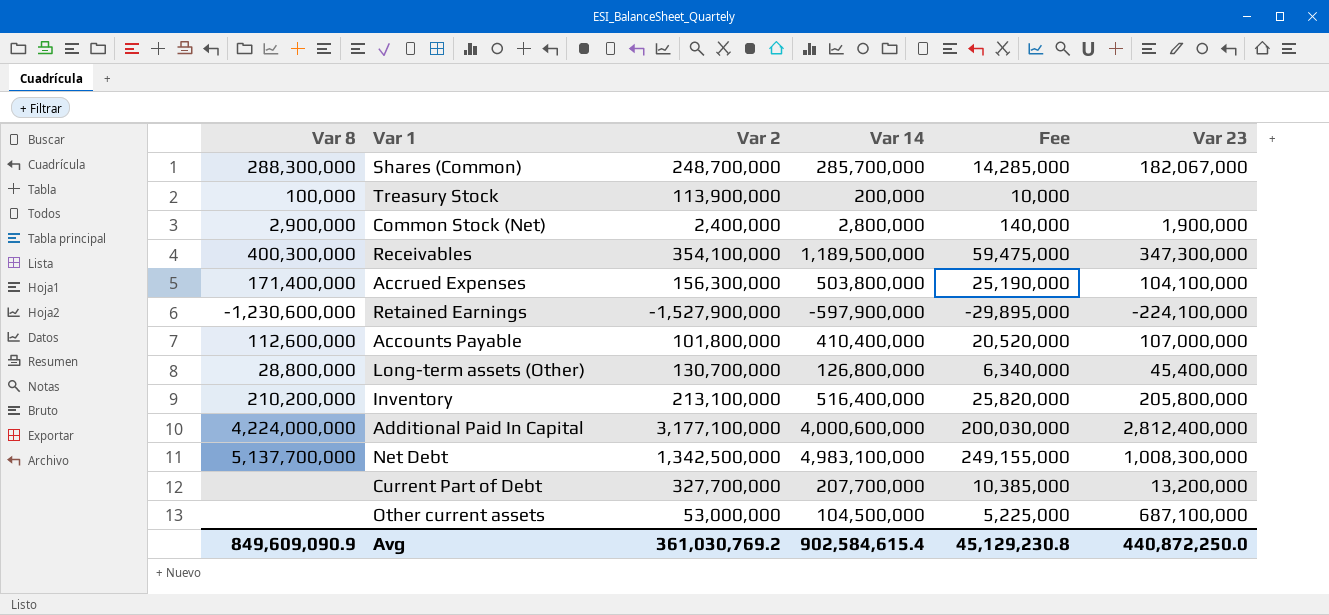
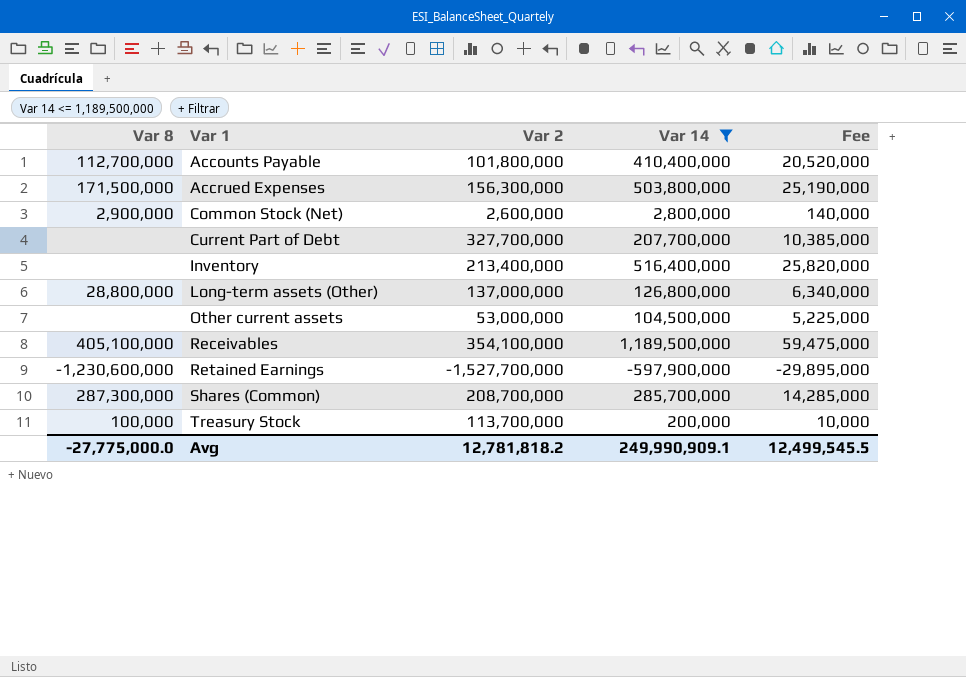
filter: none -> Var 14 <= 1,189,500,000
row order: none -> Var 1 ascending
column Var 23 | position: 6 -> none
Accounts Payable | Var 8: 112,600,000 -> 112,700,000
Accrued Expenses | Var 8: 171,400,000 -> 171,500,000
Common Stock (Net) | Var 2: 2,400,000 -> 2,600,000
Inventory | Var 8: 210,200,000 -> none
Inventory | Var 2: 213,100,000 -> 213,400,000
Long-term assets (Other) | Var 2: 130,700,000 -> 137,000,000
Receivables | Var 8: 400,300,000 -> 405,100,000
Retained Earnings | Var 2: -1,527,900,000 -> -1,527,700,000
Shares (Common) | Var 8: 288,300,000 -> 287,300,000
Shares (Common) | Var 2: 248,700,000 -> 208,700,000
Treasury Stock | Var 2: 113,900,000 -> 113,700,000
Avg | Var 8: 849,609,090.9 -> -27,775,000.0
Avg | Var 2: 361,030,769.2 -> 12,781,818.2
Avg | Var 14: 902,584,615.4 -> 249,990,909.1
Avg | Fee: 45,129,230.8 -> 12,499,545.5

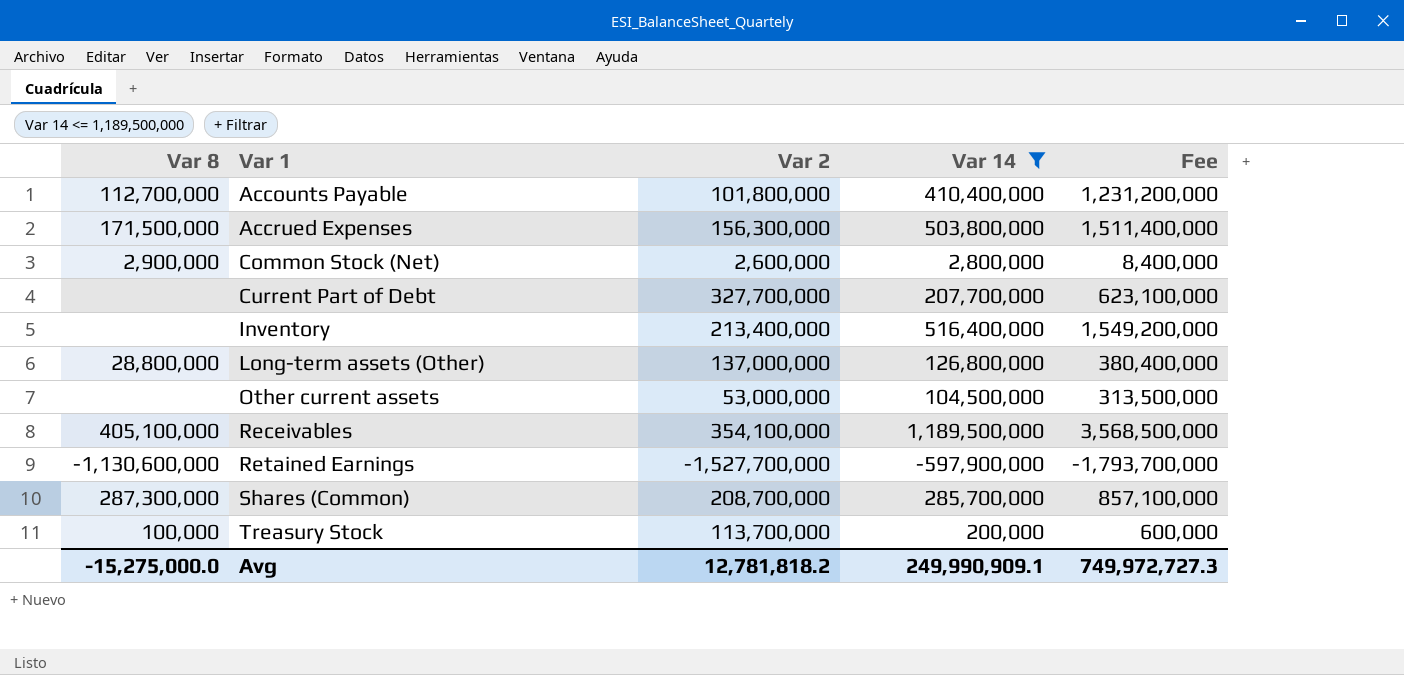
column Fee | formula: [Var 14] * 0.05 -> [Var 14] * 3
Retained Earnings | Var 8: -1,230,600,000 -> -1,130,600,000
Avg | Var 8: -27,775,000.0 -> -15,275,000.0
Avg | Fee: 12,499,545.5 -> 749,972,727.3

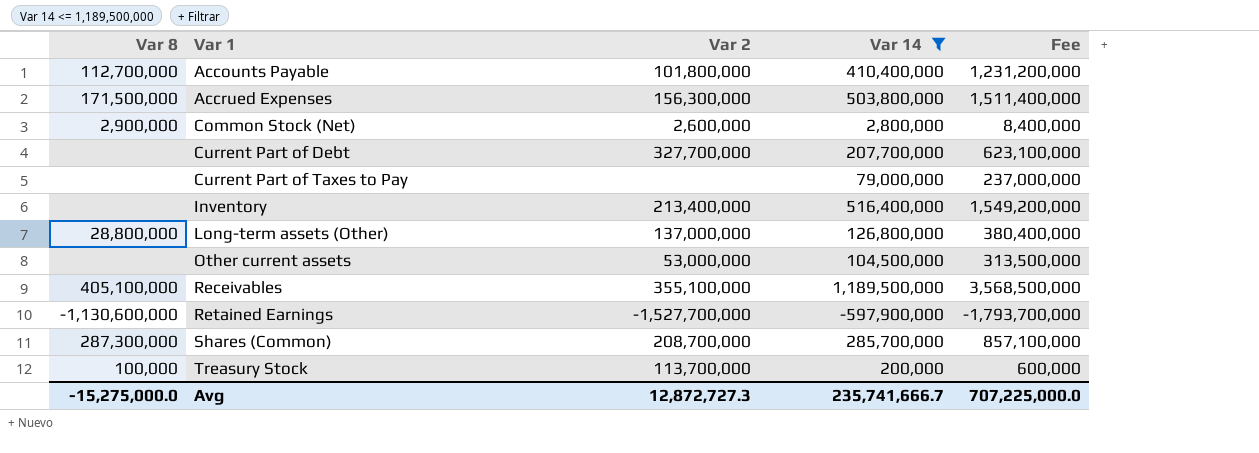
row Current Part of Taxes to Pay: none -> none | none | 79,000,000 | 237,000,000
Receivables | Var 2: 354,100,000 -> 355,100,000
Avg | Var 2: 12,781,818.2 -> 12,872,727.3
Avg | Var 14: 249,990,909.1 -> 235,741,666.7
Avg | Fee: 749,972,727.3 -> 707,225,000.0

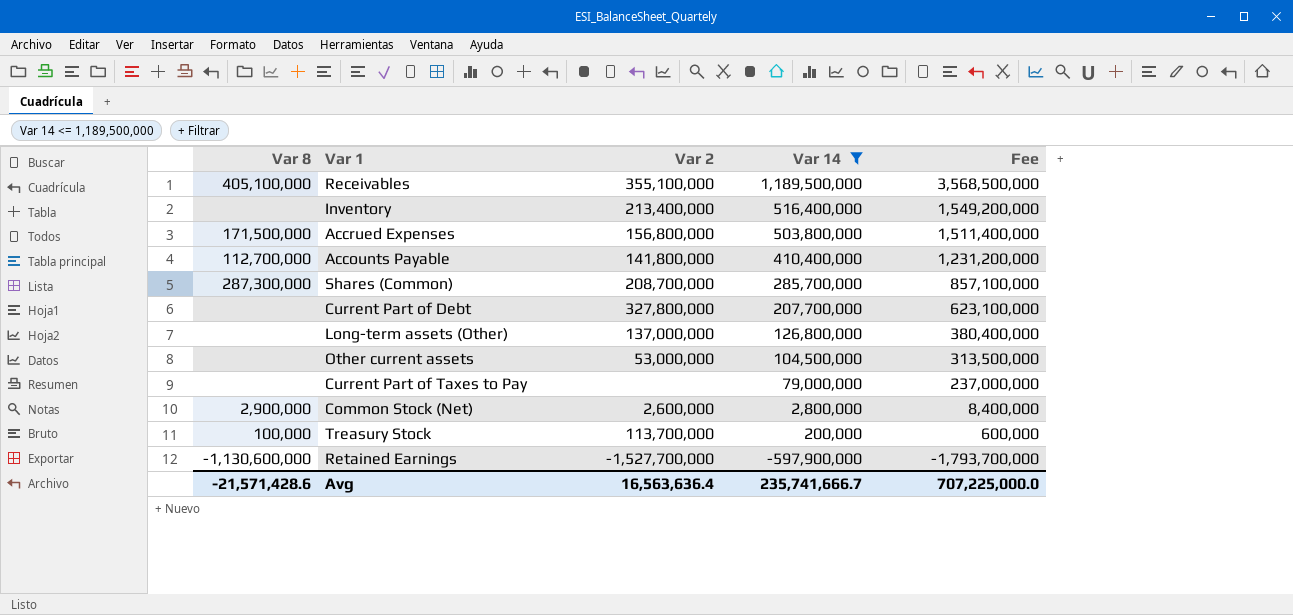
row order: Var 1 ascending -> Var 14 descending
Accrued Expenses | Var 2: 156,300,000 -> 156,800,000
Accounts Payable | Var 2: 101,800,000 -> 141,800,000
Current Part of Debt | Var 2: 327,700,000 -> 327,800,000
Long-term assets (Other) | Var 8: 28,800,000 -> none
Avg | Var 8: -15,275,000.0 -> -21,571,428.6
Avg | Var 2: 12,872,727.3 -> 16,563,636.4

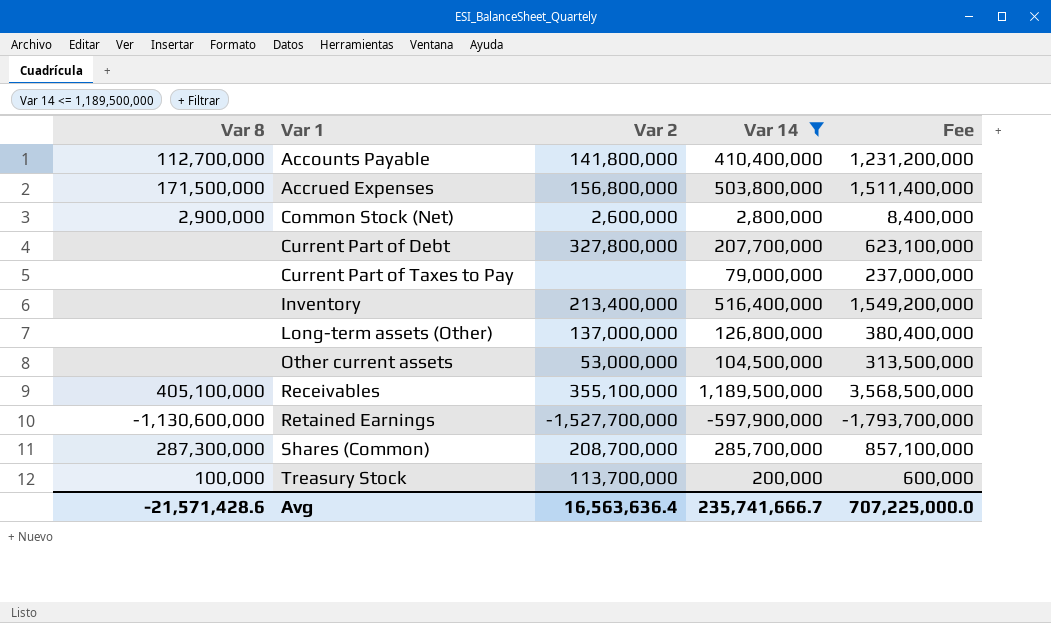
row order: Var 14 descending -> Var 1 ascending

